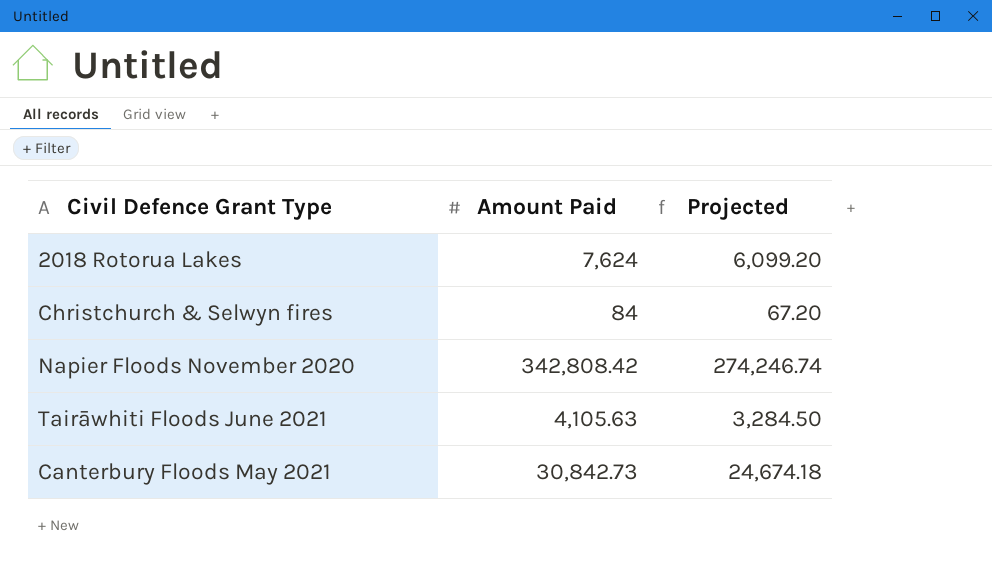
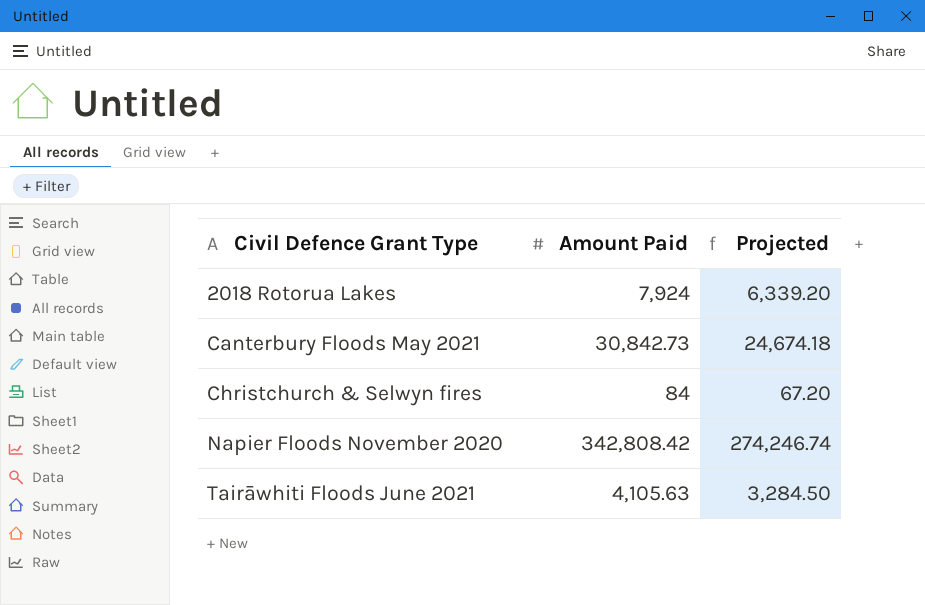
row order: none -> Civil Defence Grant Type ascending
2018 Rotorua Lakes | Amount Paid: 7,624 -> 7,924
2018 Rotorua Lakes | Projected: 6,099.20 -> 6,339.20

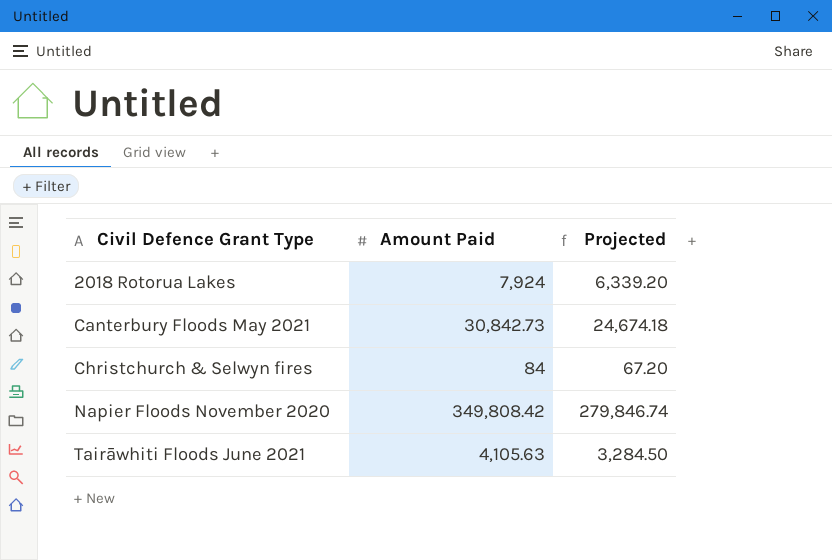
Napier Floods November 2020 | Amount Paid: 342,808.42 -> 349,808.42
Napier Floods November 2020 | Projected: 274,246.74 -> 279,846.74

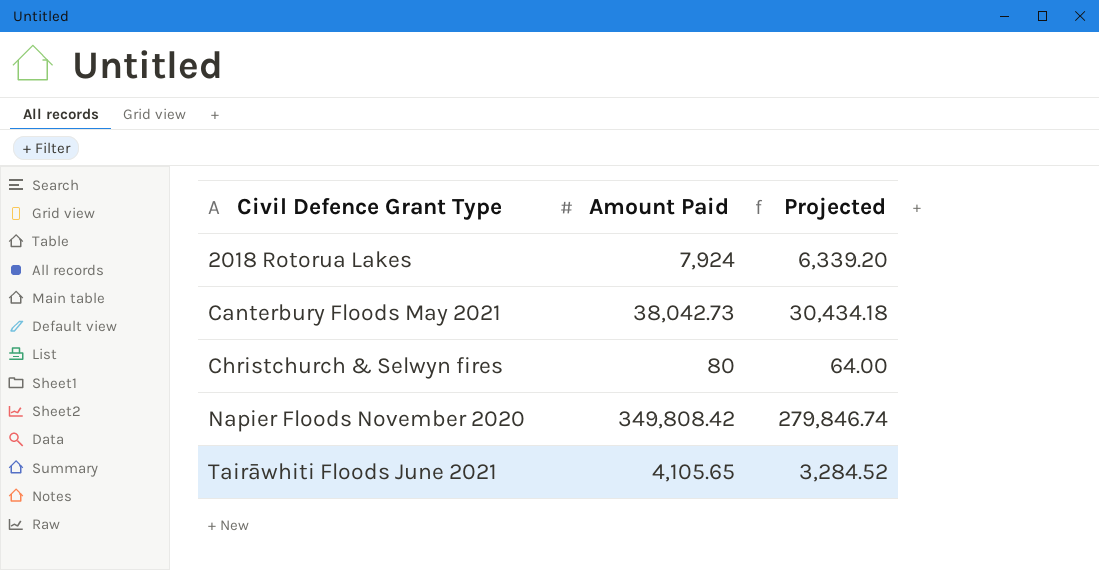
Canterbury Floods May 2021 | Amount Paid: 30,842.73 -> 38,042.73
Canterbury Floods May 2021 | Projected: 24,674.18 -> 30,434.18
Christchurch & Selwyn fires | Amount Paid: 84 -> 80
Christchurch & Selwyn fires | Projected: 67.20 -> 64.00
Tairāwhiti Floods June 2021 | Amount Paid: 4,105.63 -> 4,105.65
Tairāwhiti Floods June 2021 | Projected: 3,284.50 -> 3,284.52

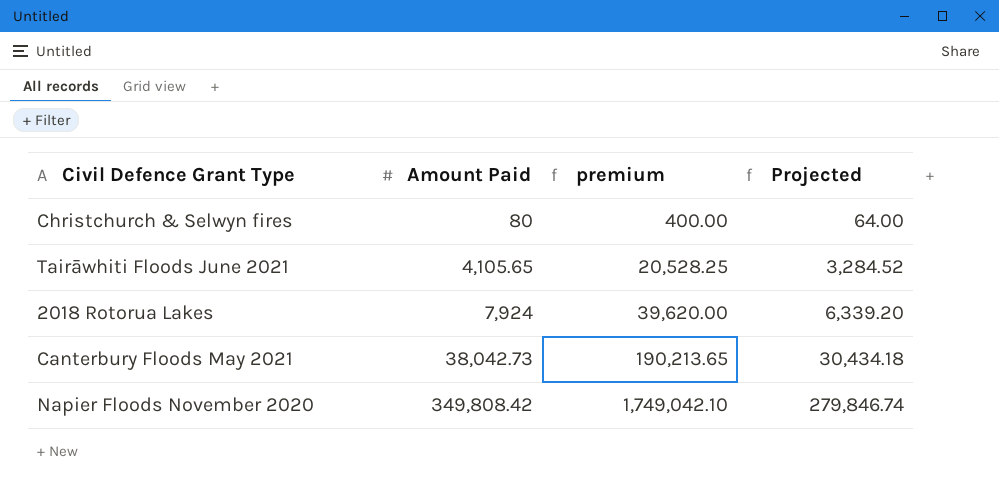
row order: Civil Defence Grant Type ascending -> Amount Paid ascending
column premium | formula: none -> [Amount Paid] * 5

